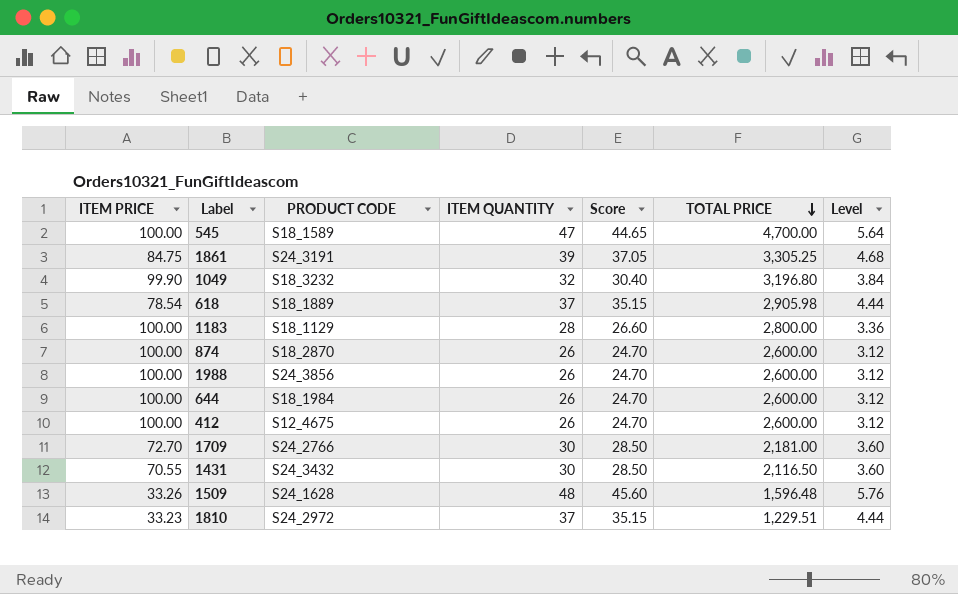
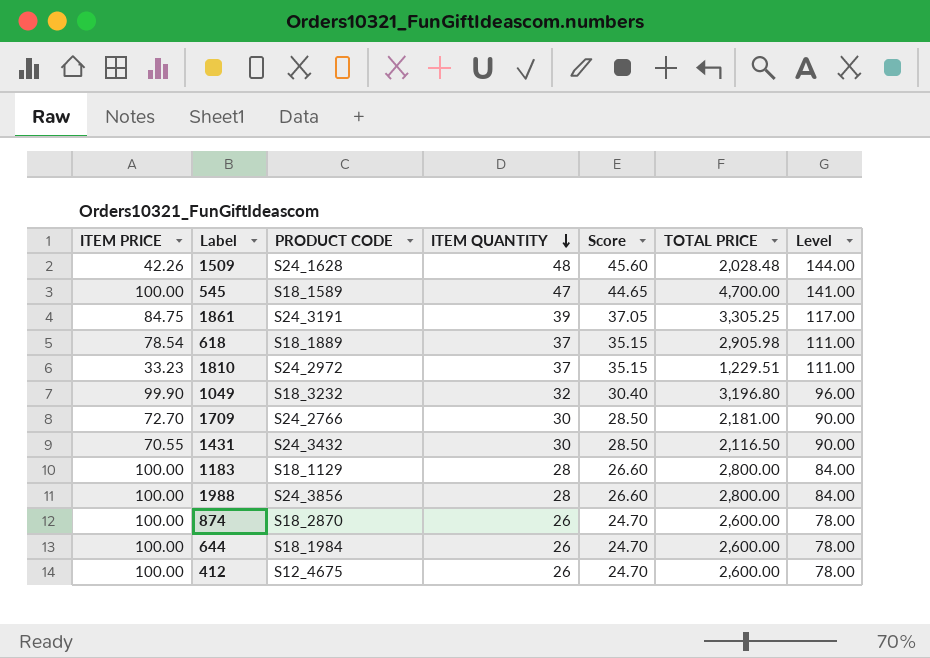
row order: TOTAL PRICE descending -> ITEM QUANTITY descending
column Level | formula: [ITEM QUANTITY] * 0.12 -> [ITEM QUANTITY] * 3
1509 | ITEM PRICE: 33.26 -> 42.26
1509 | TOTAL PRICE: 1,596.48 -> 2,028.48
1988 | ITEM QUANTITY: 26 -> 28
1988 | Score: 24.70 -> 26.60
1988 | TOTAL PRICE: 2,600.00 -> 2,800.00

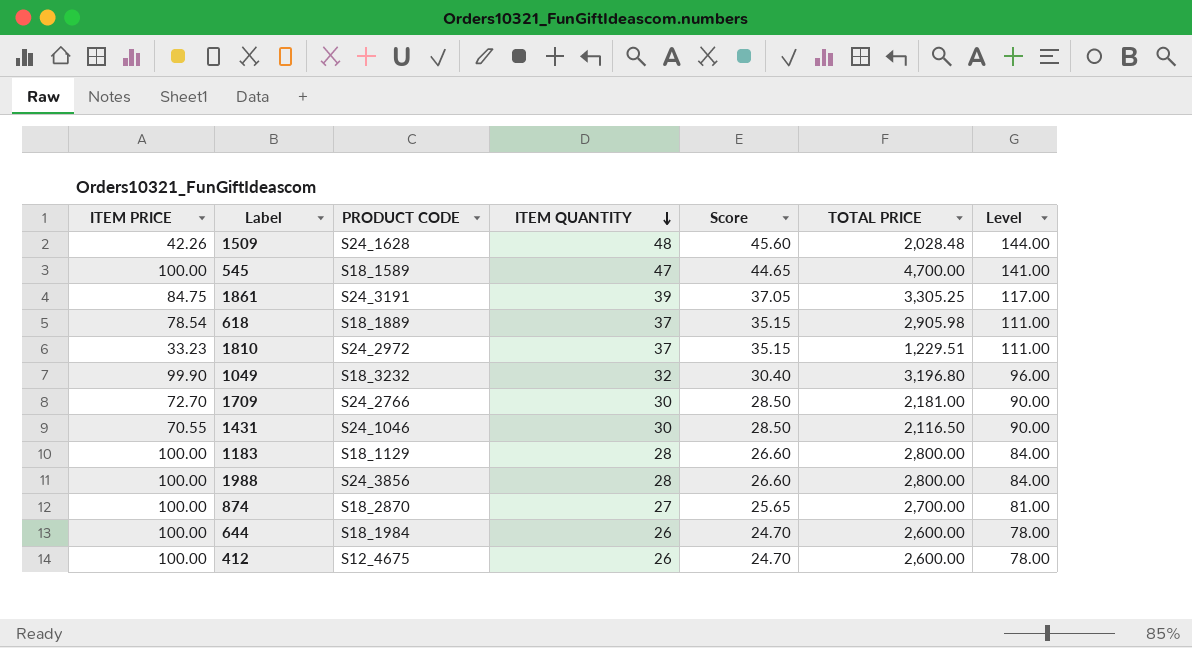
1431 | PRODUCT CODE: S24_3432 -> S24_1046
874 | ITEM QUANTITY: 26 -> 27
874 | Score: 24.70 -> 25.65
874 | TOTAL PRICE: 2,600.00 -> 2,700.00
874 | Level: 78.00 -> 81.00

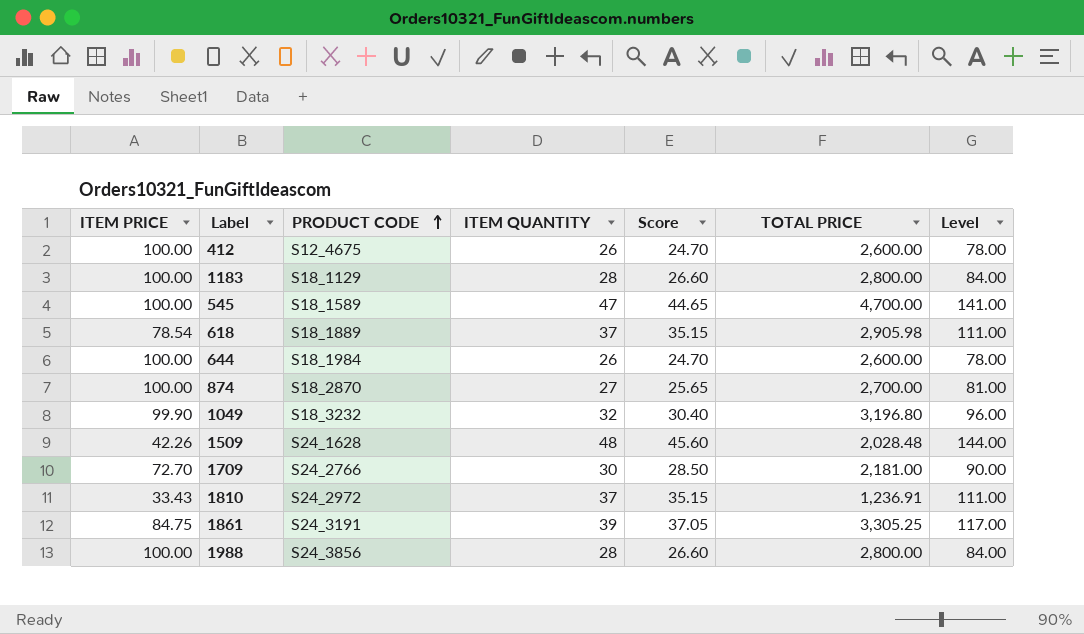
row order: ITEM QUANTITY descending -> PRODUCT CODE ascending
row 1431: 70.55 | S24_1046 | 30 | 28.50 | 2,116.50 | 90.00 -> none
1810 | ITEM PRICE: 33.23 -> 33.43
1810 | TOTAL PRICE: 1,229.51 -> 1,236.91

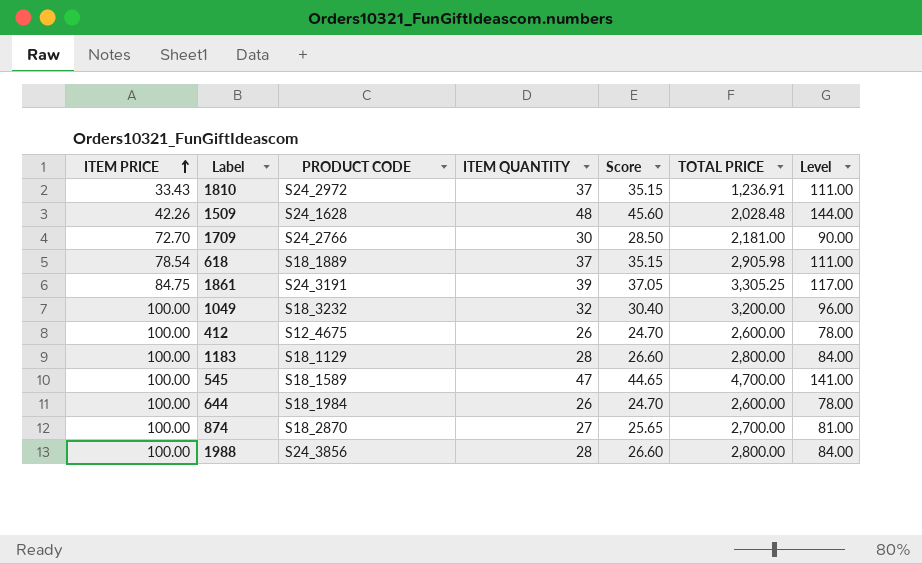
row order: PRODUCT CODE ascending -> ITEM PRICE ascending
1049 | ITEM PRICE: 99.90 -> 100.00
1049 | TOTAL PRICE: 3,196.80 -> 3,200.00

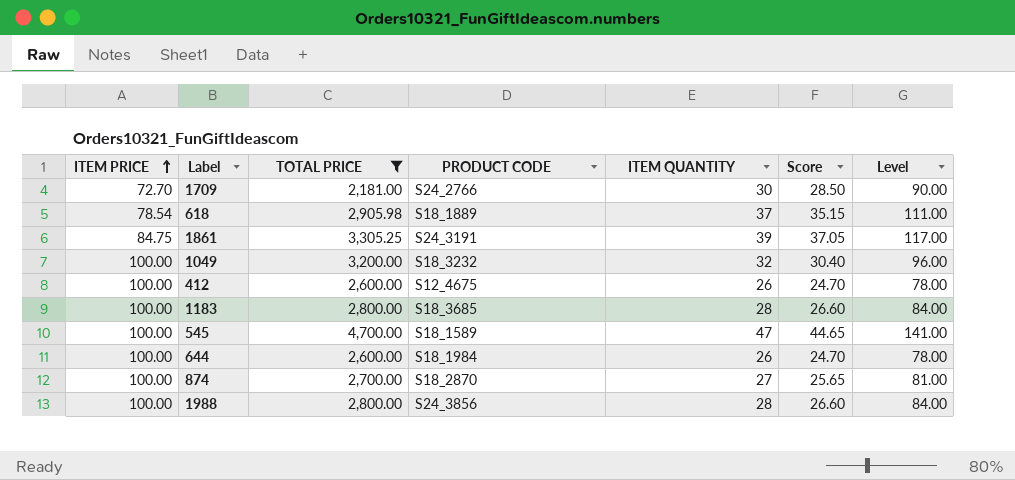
filter: none -> TOTAL PRICE >= 2,181.00
column TOTAL PRICE | position: 6 -> 3
1183 | PRODUCT CODE: S18_1129 -> S18_3685

